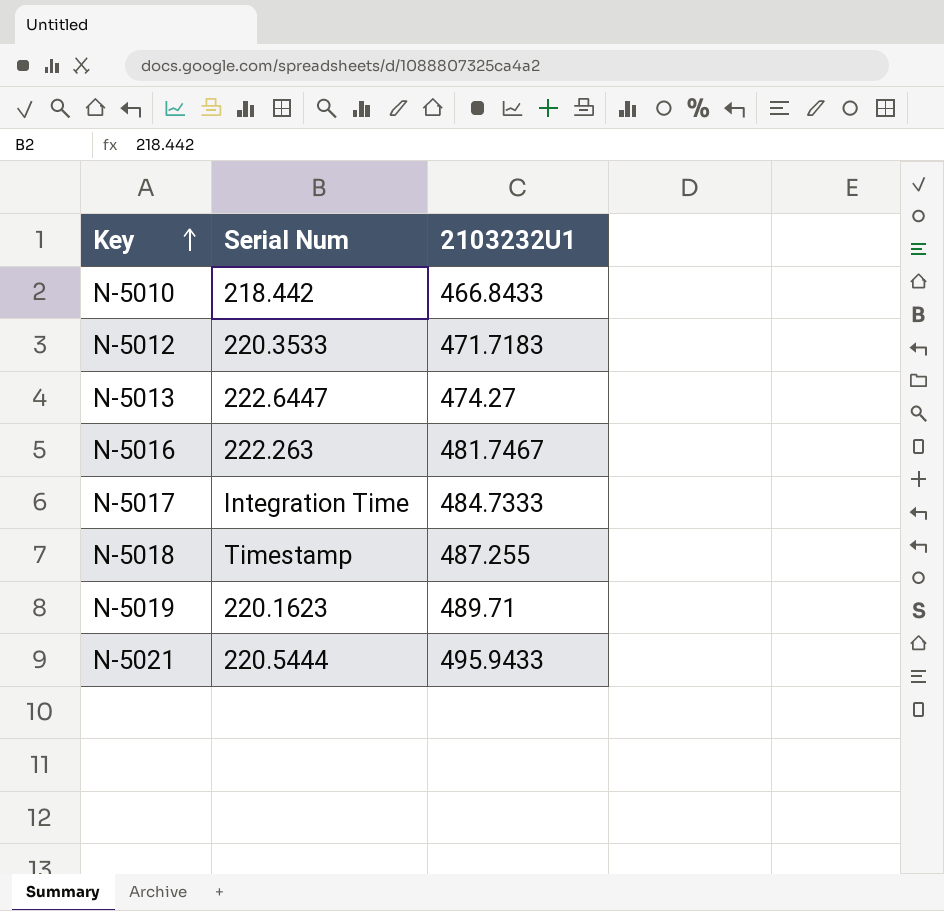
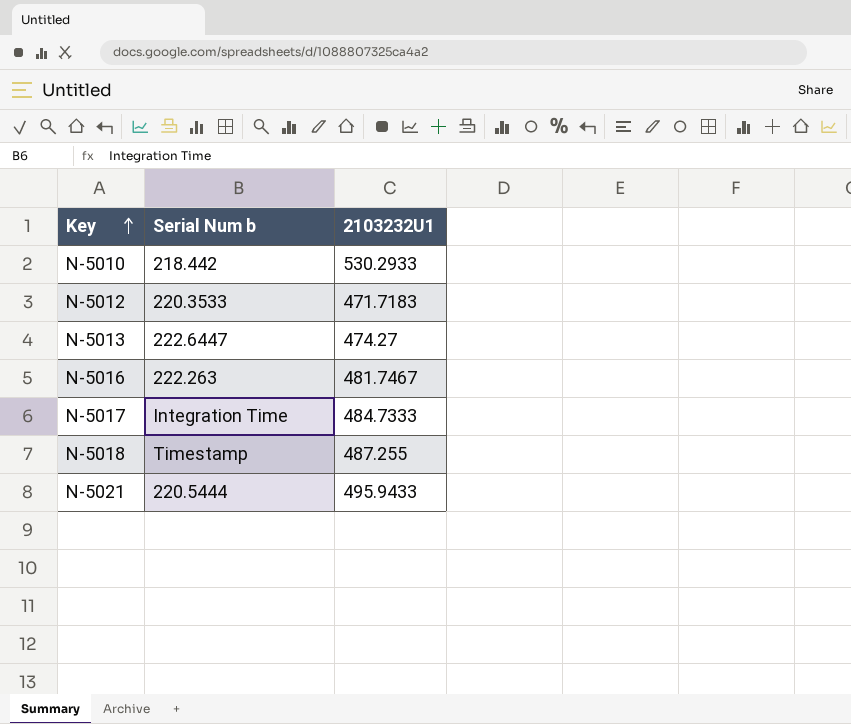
column name: Serial Num -> Serial Num b
row N-5019: 220.1623 | 489.71 -> none
N-5010 | 2103232U1: 466.8433 -> 530.2933

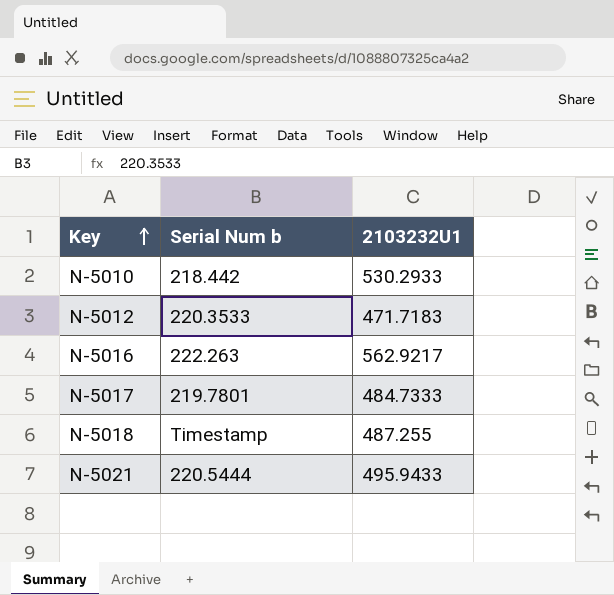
row N-5013: 222.6447 | 474.27 -> none
N-5016 | 2103232U1: 481.7467 -> 562.9217
N-5017 | Serial Num b: Integration Time -> 219.7801

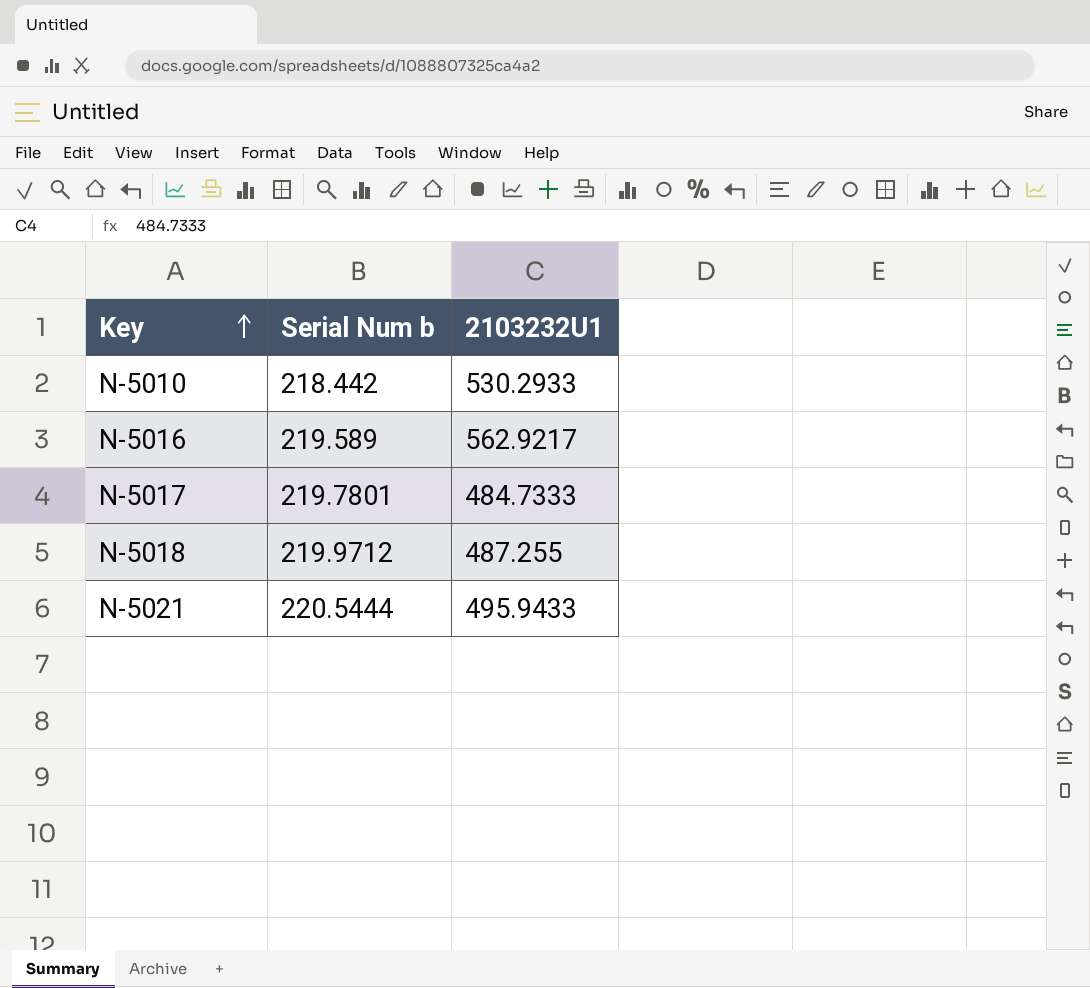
row N-5012: 220.3533 | 471.7183 -> none
N-5016 | Serial Num b: 222.263 -> 219.589
N-5018 | Serial Num b: Timestamp -> 219.9712

